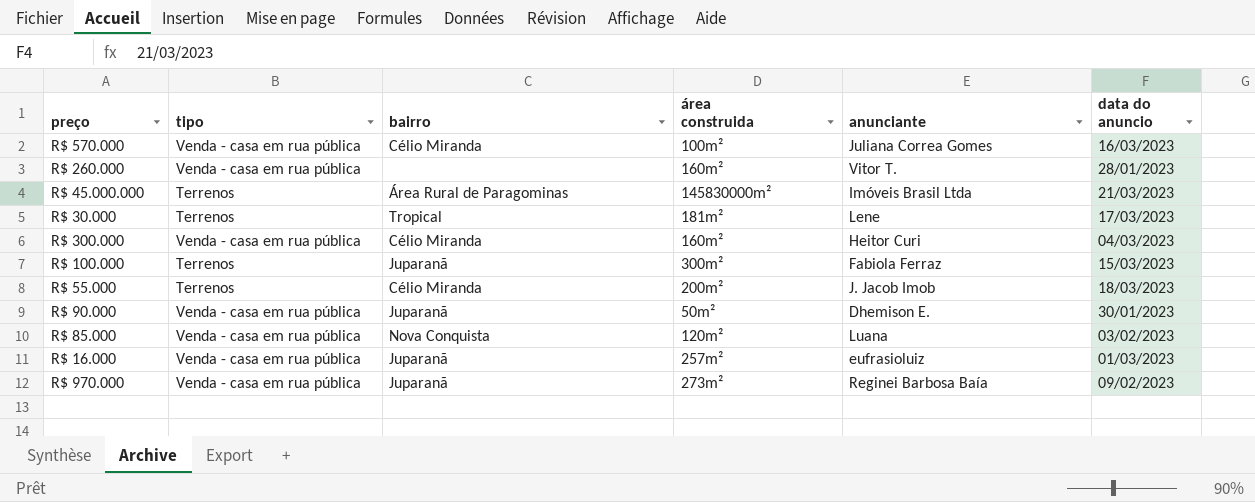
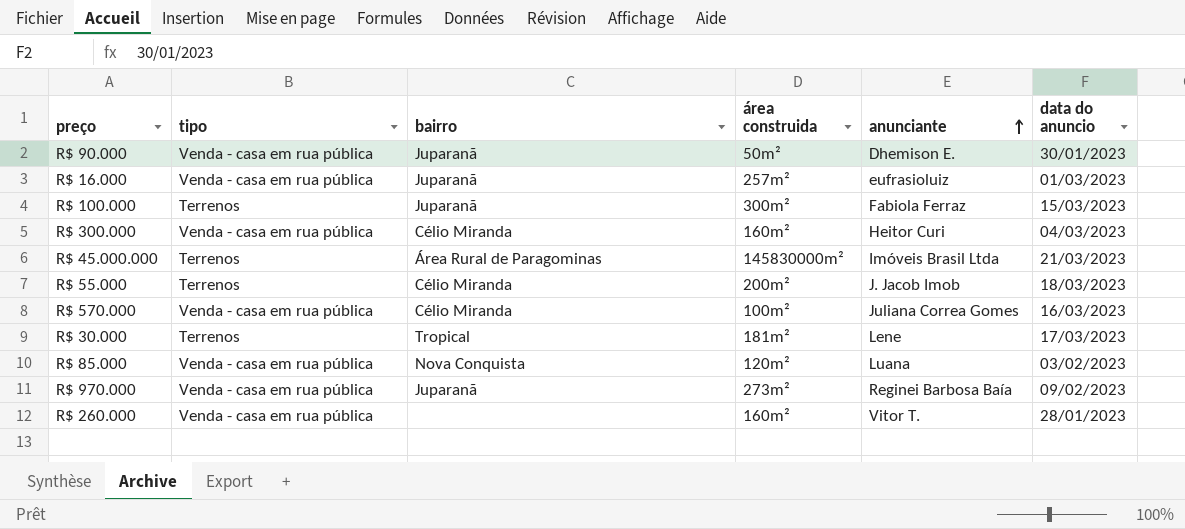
row order: none -> anunciante ascending

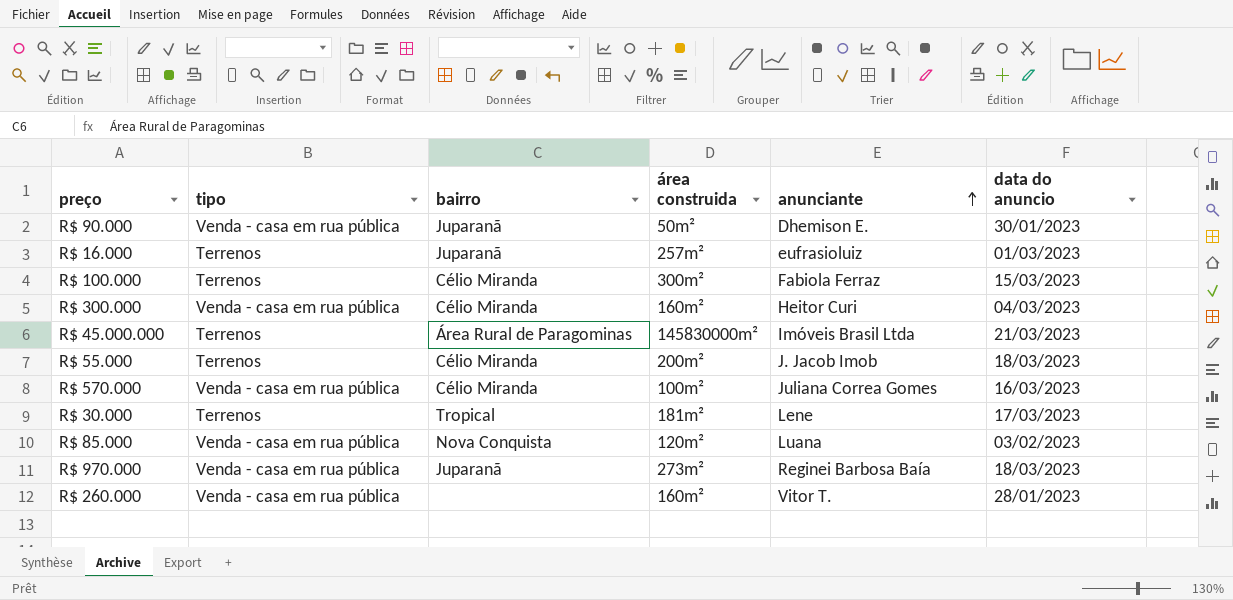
R$ 16.000 | tipo: Venda - casa em rua pública -> Terrenos
R$ 100.000 | bairro: Juparanã -> Célio Miranda
R$ 970.000 | data do anuncio: 09/02/2023 -> 18/03/2023

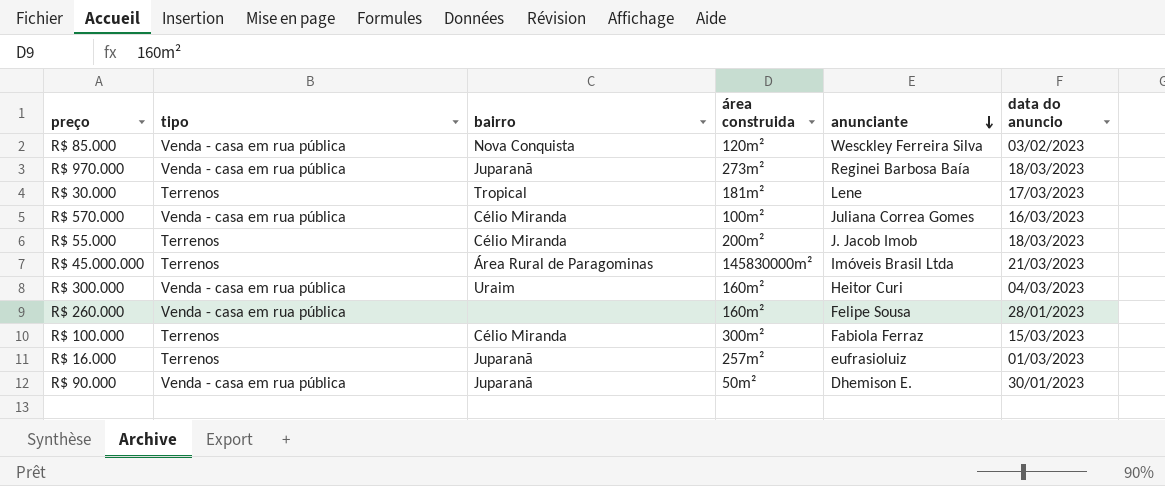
row order: anunciante ascending -> anunciante descending
R$ 85.000 | anunciante: Luana -> Wesckley Ferreira Silva
R$ 300.000 | bairro: Célio Miranda -> Uraim
R$ 260.000 | anunciante: Vitor T. -> Felipe Sousa

